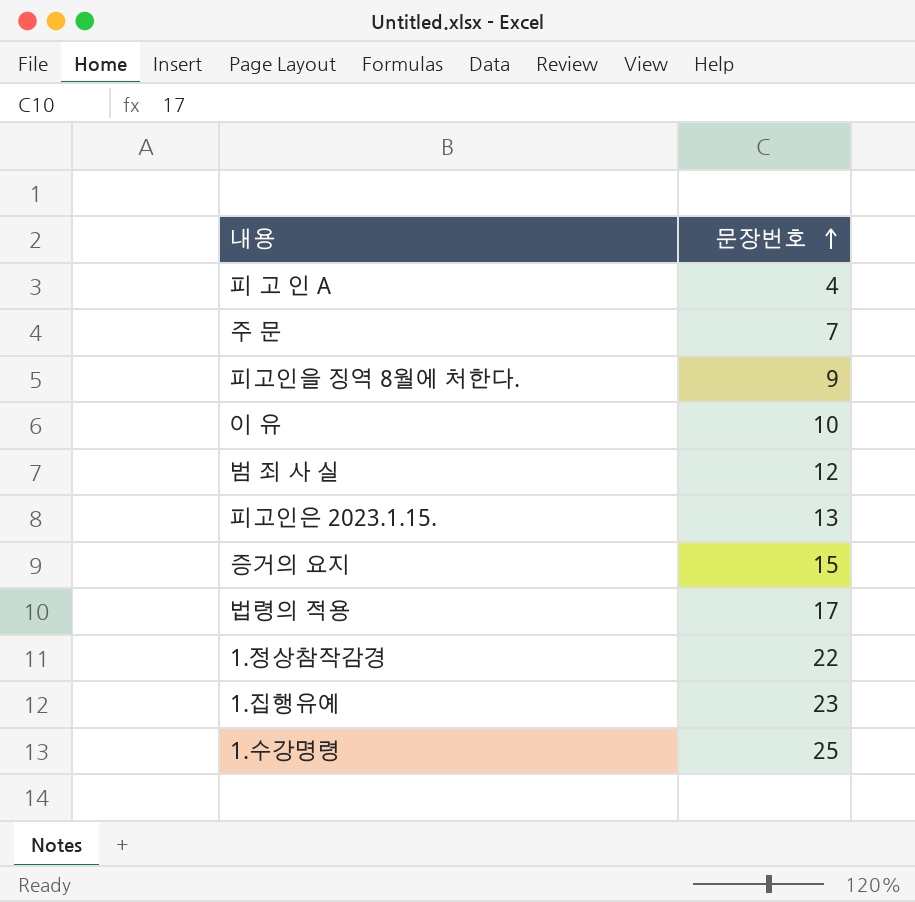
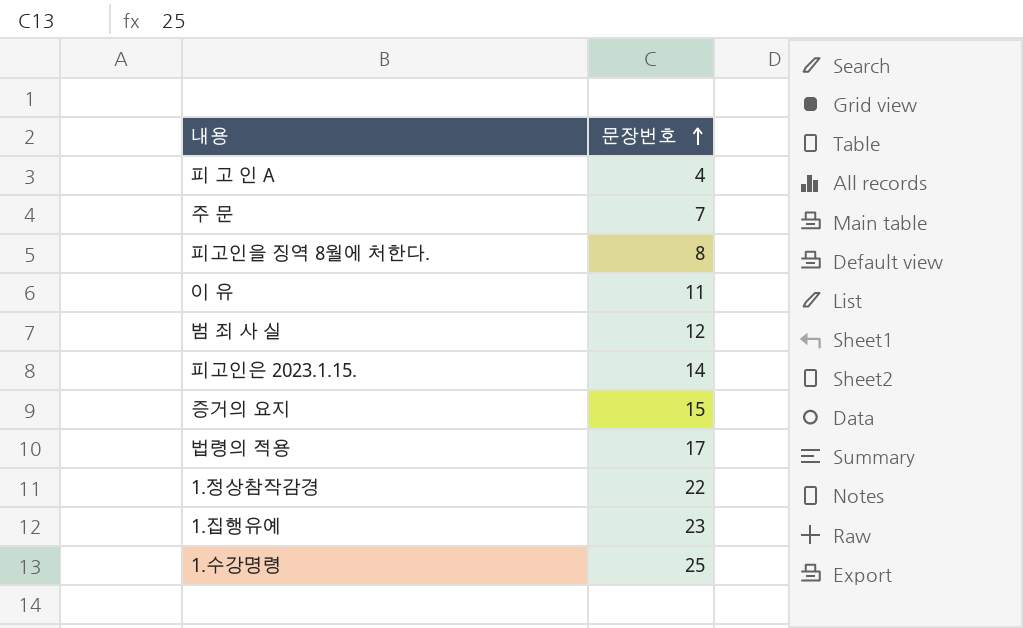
피고인을 징역 8월에 처한다. | 문장번호: 9 -> 8
이 유 | 문장번호: 10 -> 11
피고인은 2023.1.15. | 문장번호: 13 -> 14

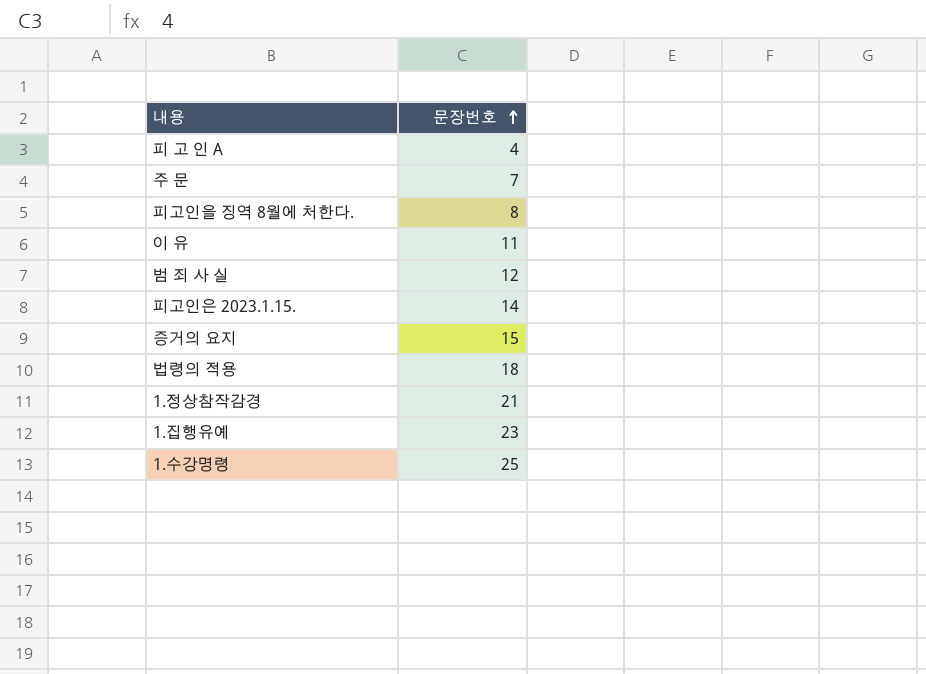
법령의 적용 | 문장번호: 17 -> 18
1.정상참작감경 | 문장번호: 22 -> 21

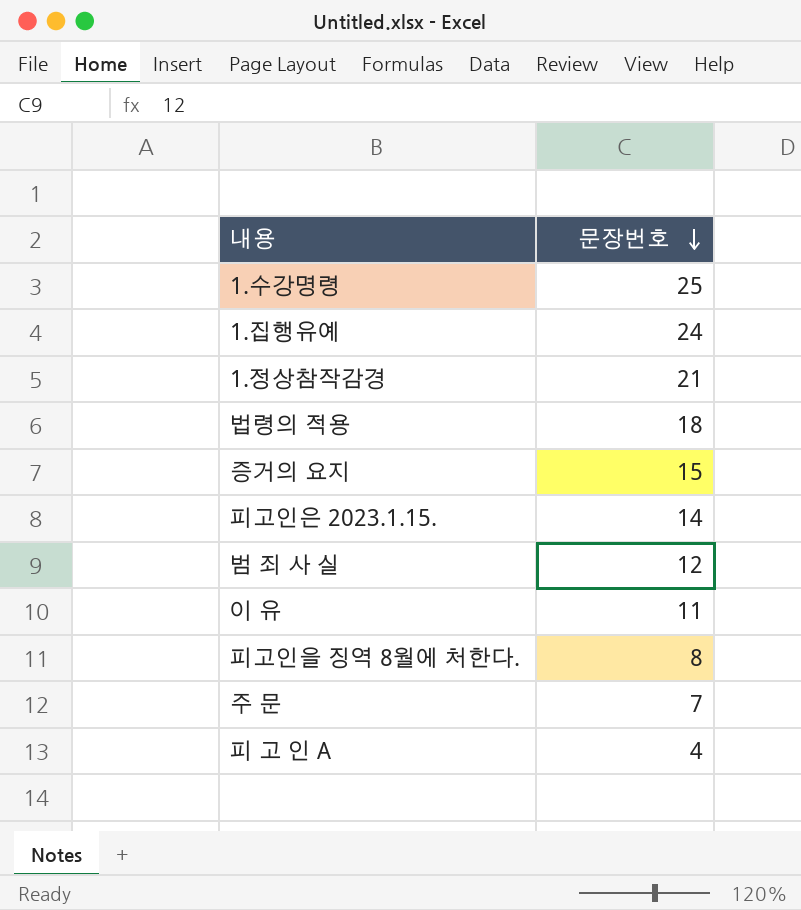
row order: 문장번호 ascending -> 문장번호 descending
1.집행유예 | 문장번호: 23 -> 24

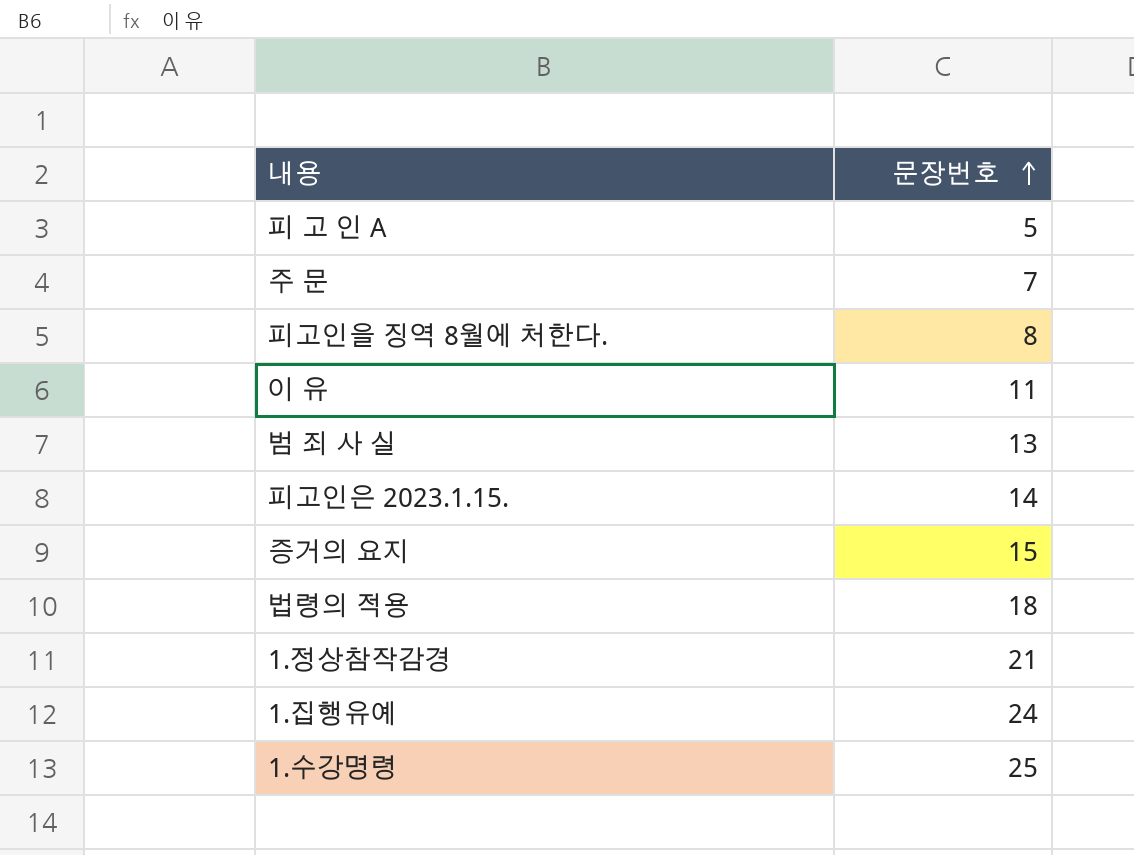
row order: 문장번호 descending -> 문장번호 ascending
피 고 인 A | 문장번호: 4 -> 5
범 죄 사 실 | 문장번호: 12 -> 13

